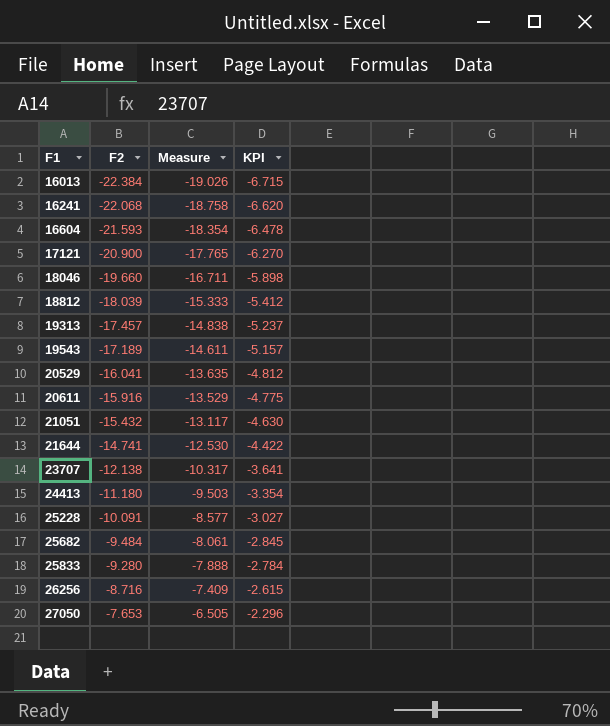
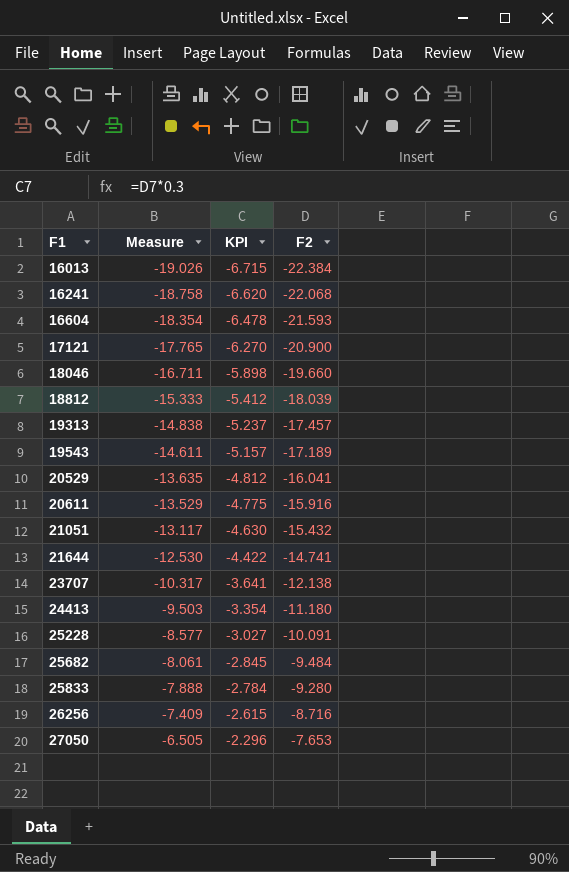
column F2 | position: 2 -> 4

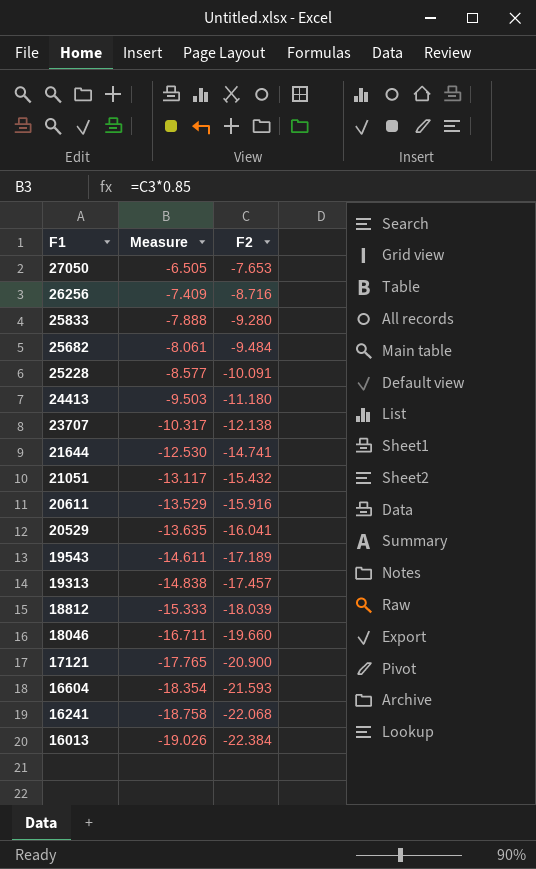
row order: F1 ascending -> F1 descending
column KPI | formula: [F2] * 0.3 -> none

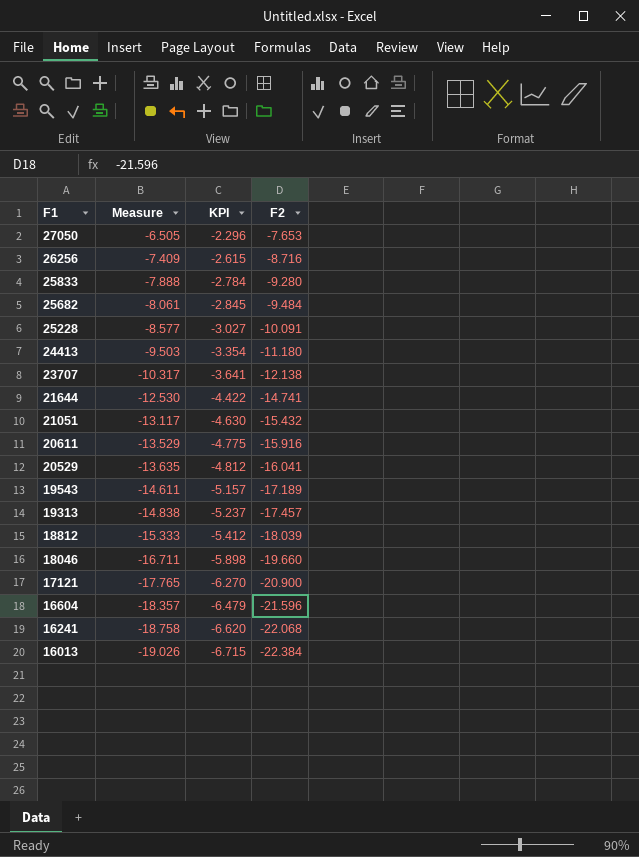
column KPI | formula: none -> [F2] * 0.3
16604 | Measure: -18.354 -> -18.357
16604 | F2: -21.593 -> -21.596

